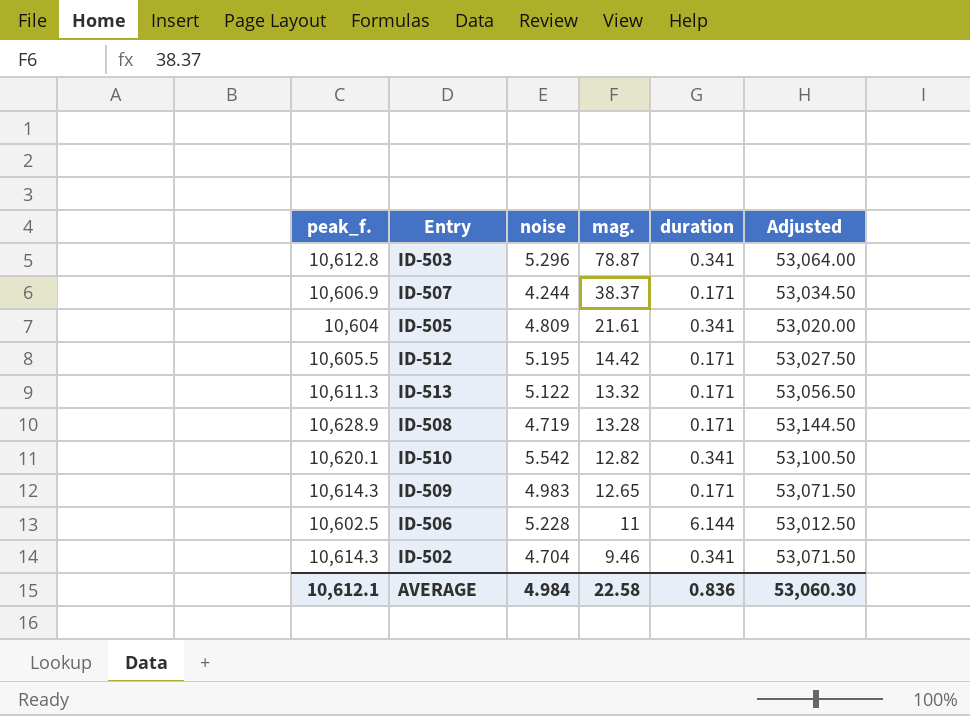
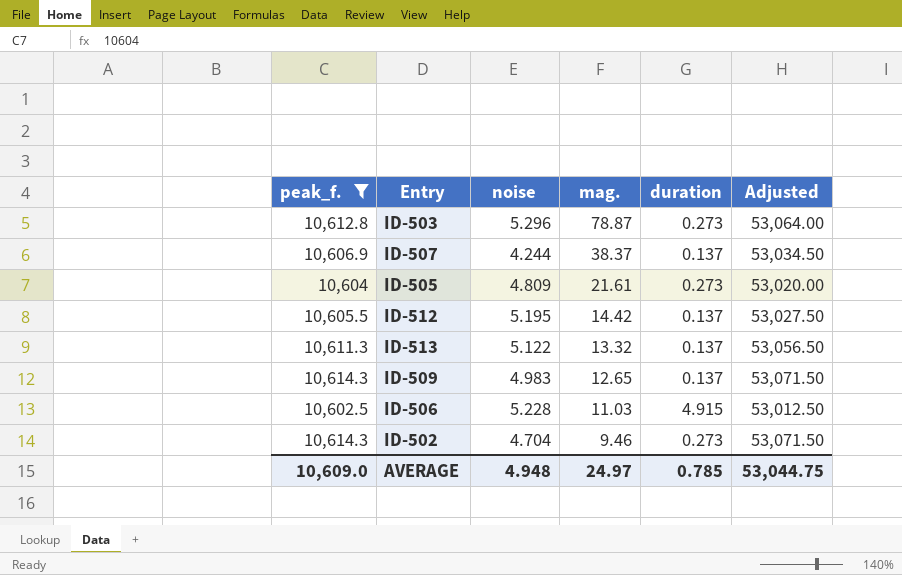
filter: none -> peak_f. <= 10,614.3
ID-503 | duration: 0.341 -> 0.273
ID-507 | duration: 0.171 -> 0.137
ID-505 | duration: 0.341 -> 0.273
ID-512 | duration: 0.171 -> 0.137
ID-513 | duration: 0.171 -> 0.137
ID-509 | duration: 0.171 -> 0.137
ID-506 | mag.: 11 -> 11.03
ID-506 | duration: 6.144 -> 4.915
ID-502 | duration: 0.341 -> 0.273
AVERAGE | peak_f.: 10,612.1 -> 10,609.0
AVERAGE | noise: 4.984 -> 4.948
AVERAGE | mag.: 22.58 -> 24.97
AVERAGE | duration: 0.836 -> 0.785
AVERAGE | Adjusted: 53,060.30 -> 53,044.75

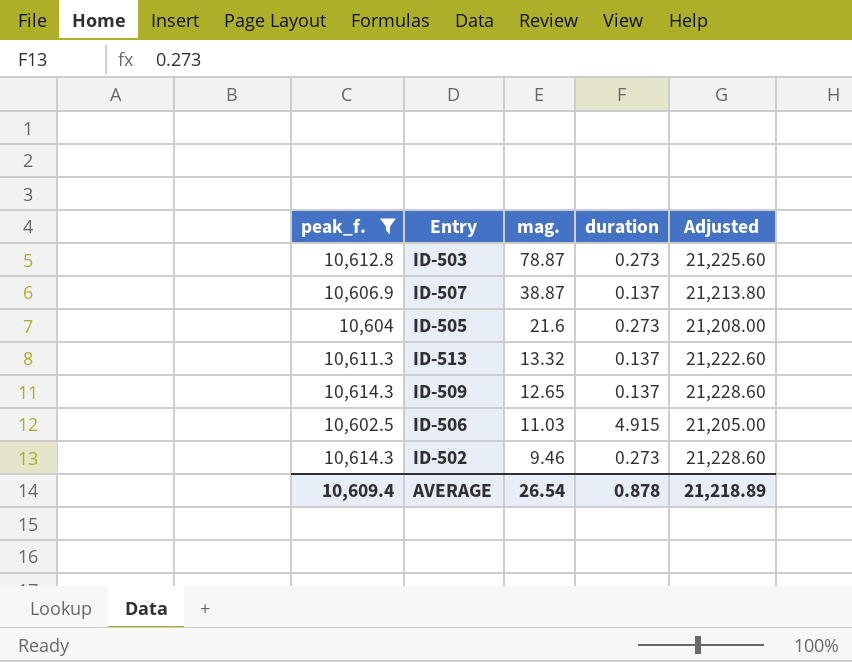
column noise | position: 3 -> none
column Adjusted | formula: [peak_f.] * 5 -> [peak_f.] * 2
row ID-512: 10,605.5 | 5.195 | 14.42 | 0.137 | 53,027.50 -> none
ID-507 | mag.: 38.37 -> 38.87
ID-505 | mag.: 21.61 -> 21.6
AVERAGE | peak_f.: 10,609.0 -> 10,609.4
AVERAGE | mag.: 24.97 -> 26.54
AVERAGE | duration: 0.785 -> 0.878
AVERAGE | Adjusted: 53,044.75 -> 21,218.89

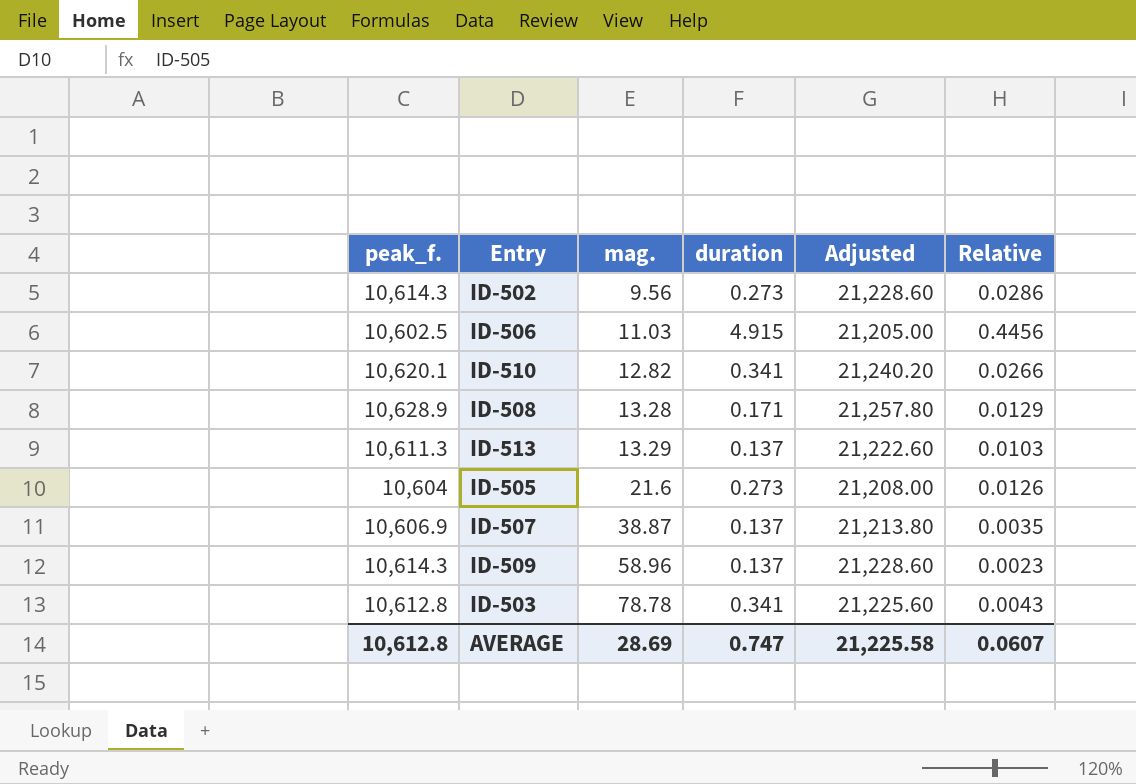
filter: peak_f. <= 10,614.3 -> none
row order: mag. descending -> mag. ascending
column Relative | formula: none -> [duration] / [mag.]
ID-502 | mag.: 9.46 -> 9.56
ID-513 | mag.: 13.32 -> 13.29
ID-509 | mag.: 12.65 -> 58.96
ID-503 | mag.: 78.87 -> 78.78
ID-503 | duration: 0.273 -> 0.341
AVERAGE | peak_f.: 10,609.4 -> 10,612.8
AVERAGE | mag.: 26.54 -> 28.69
AVERAGE | duration: 0.878 -> 0.747
AVERAGE | Adjusted: 21,218.89 -> 21,225.58

